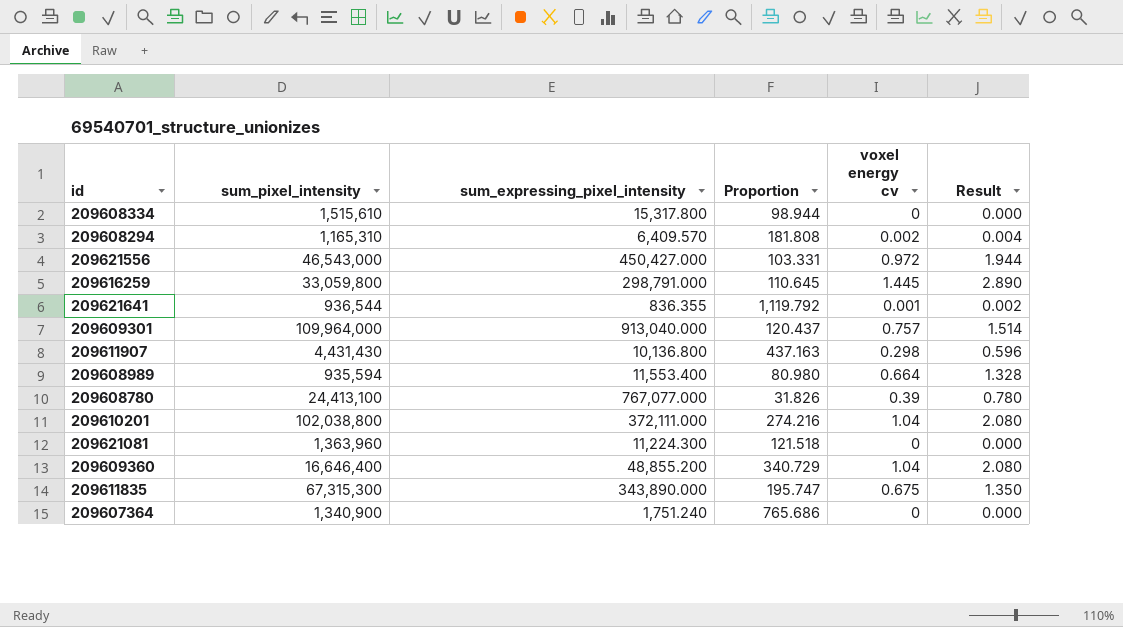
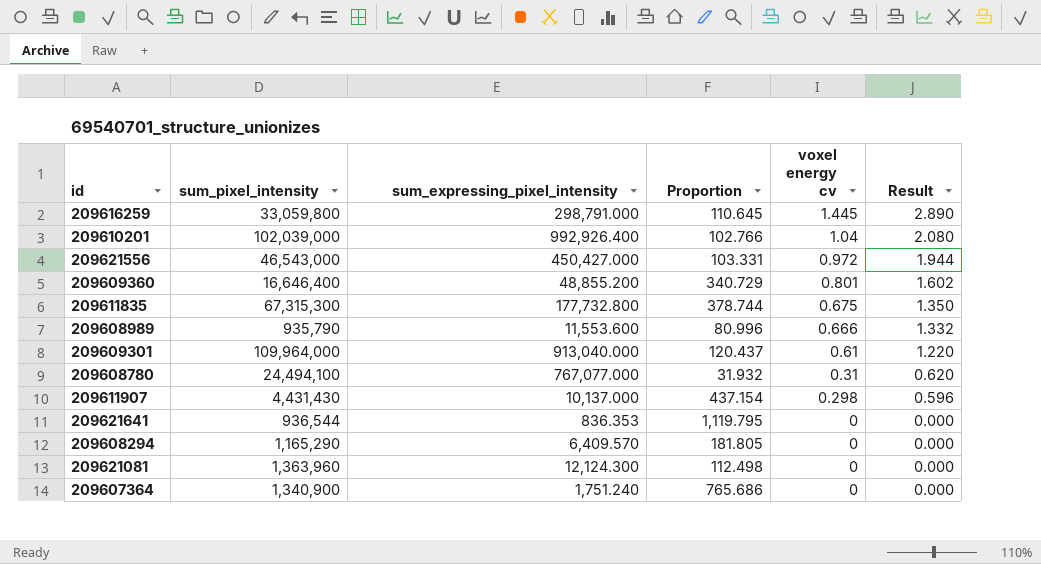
row order: none -> voxel energy cv descending
row 209608334: 1,515,610 | 15,317.800 | 98.944 | 0 | 0.000 -> none
209610201 | sum_pixel_intensity: 102,038,800 -> 102,039,000
209610201 | sum_expressing_pixel_intensity: 372,111.000 -> 992,926.400
209610201 | Proportion: 274.216 -> 102.766
209609360 | voxel energy cv: 1.04 -> 0.801
209609360 | Result: 2.080 -> 1.602
209611835 | sum_expressing_pixel_intensity: 343,890.000 -> 177,732.800
209611835 | Proportion: 195.747 -> 378.744
209608989 | sum_pixel_intensity: 935,594 -> 935,790
209608989 | sum_expressing_pixel_intensity: 11,553.400 -> 11,553.600
209608989 | Proportion: 80.980 -> 80.996
209608989 | voxel energy cv: 0.664 -> 0.666
209608989 | Result: 1.328 -> 1.332
209609301 | voxel energy cv: 0.757 -> 0.61
209609301 | Result: 1.514 -> 1.220
209608780 | sum_pixel_intensity: 24,413,100 -> 24,494,100
209608780 | Proportion: 31.826 -> 31.932
209608780 | voxel energy cv: 0.39 -> 0.31
209608780 | Result: 0.780 -> 0.620
209611907 | sum_expressing_pixel_intensity: 10,136.800 -> 10,137.000
209611907 | Proportion: 437.163 -> 437.154
209621641 | sum_expressing_pixel_intensity: 836.355 -> 836.353
209621641 | Proportion: 1,119.792 -> 1,119.795
209621641 | voxel energy cv: 0.001 -> 0
209621641 | Result: 0.002 -> 0.000
209608294 | sum_pixel_intensity: 1,165,310 -> 1,165,290
209608294 | Proportion: 181.808 -> 181.805
209608294 | voxel energy cv: 0.002 -> 0
209608294 | Result: 0.004 -> 0.000
209621081 | sum_expressing_pixel_intensity: 11,224.300 -> 12,124.300
209621081 | Proportion: 121.518 -> 112.498

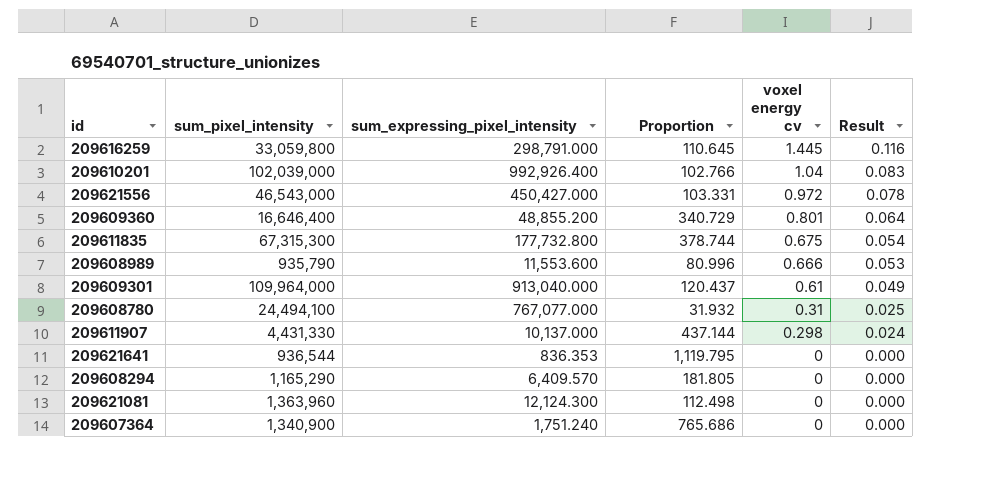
column Result | formula: [voxel energy cv] * 2 -> [voxel energy cv] * 0.08
209611907 | sum_pixel_intensity: 4,431,430 -> 4,431,330
209611907 | Proportion: 437.154 -> 437.144

